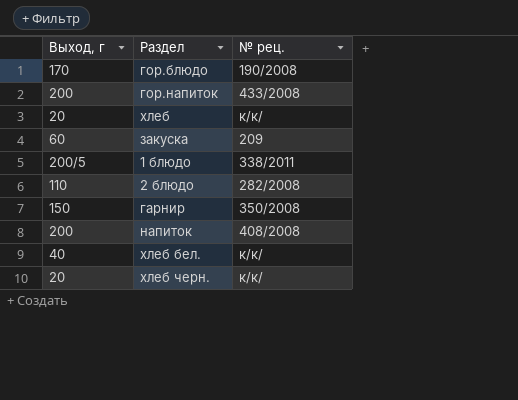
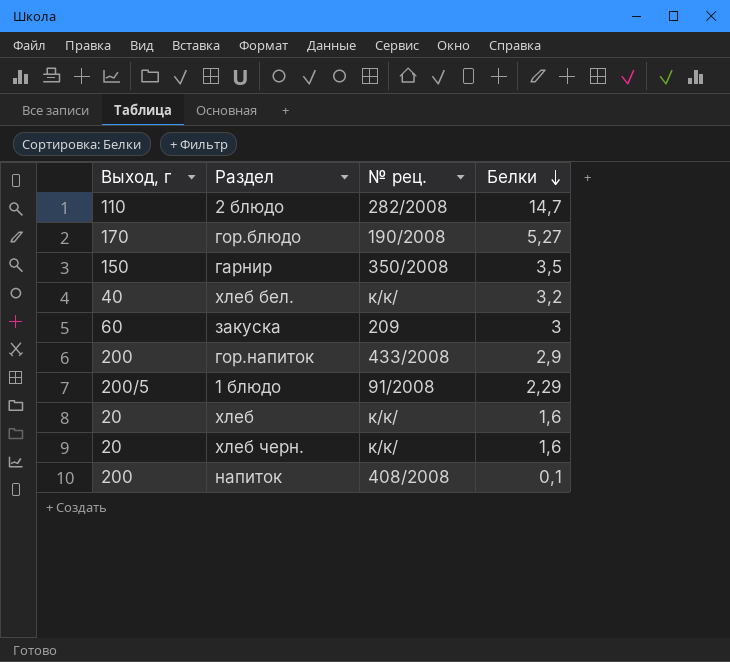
row order: none -> Белки descending
column Белки | position: none -> 4
1 блюдо | № рец.: 338/2011 -> 91/2008

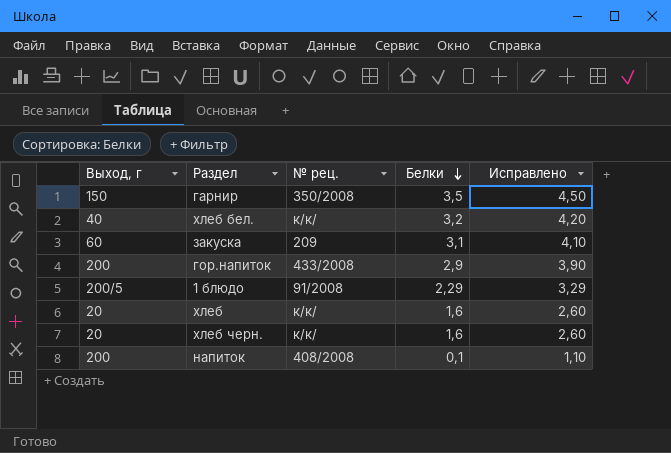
column Исправлено | formula: none -> [Белки] + 1
row 2 блюдо: 110 | 282/2008 | 14,7 -> none
row гор.блюдо: 170 | 190/2008 | 5,27 -> none
закуска | Белки: 3 -> 3,1

